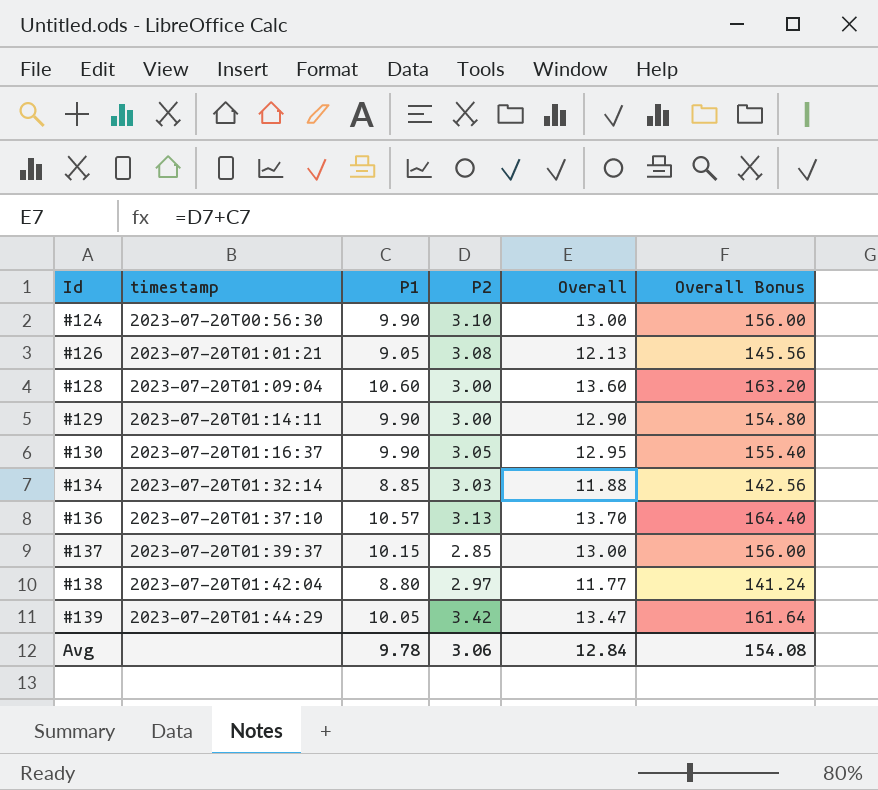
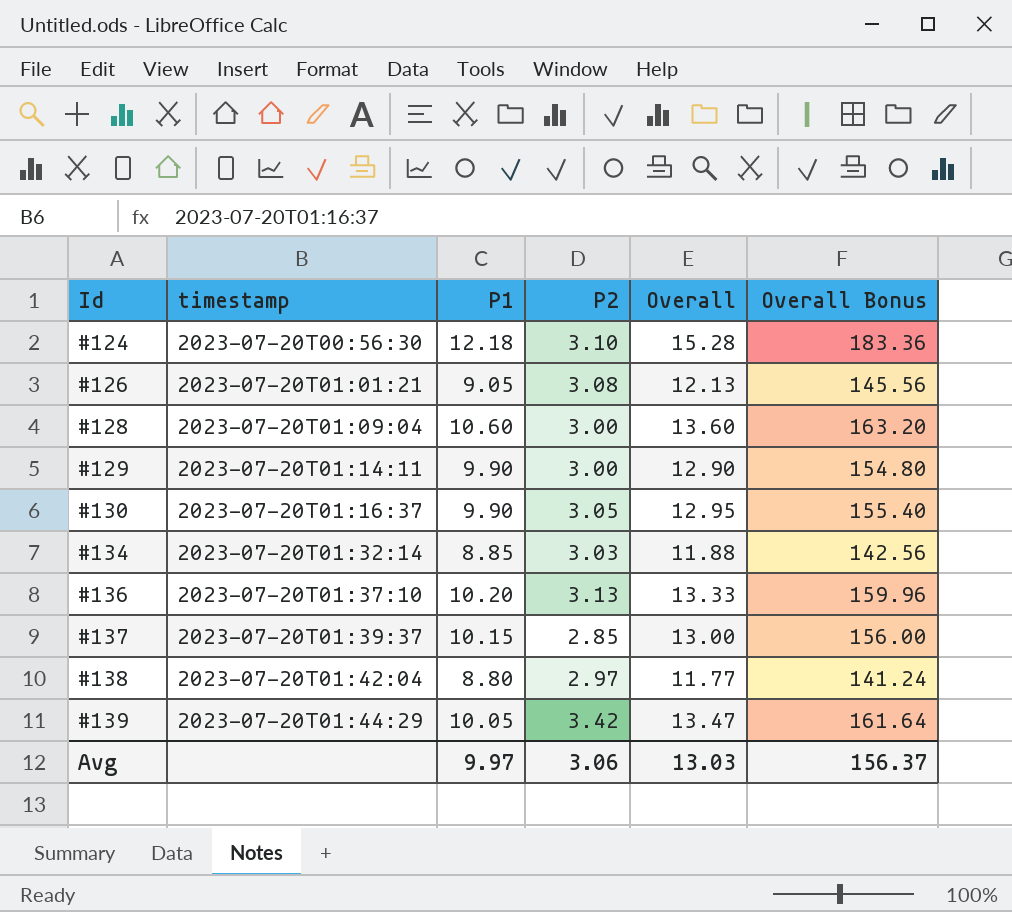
#124 | P1: 9.90 -> 12.18
#124 | Overall: 13.00 -> 15.28
#124 | Overall Bonus: 156.00 -> 183.36
#136 | P1: 10.57 -> 10.20
#136 | Overall: 13.70 -> 13.33
#136 | Overall Bonus: 164.40 -> 159.96
Avg | P1: 9.78 -> 9.97
Avg | Overall: 12.84 -> 13.03
Avg | Overall Bonus: 154.08 -> 156.37

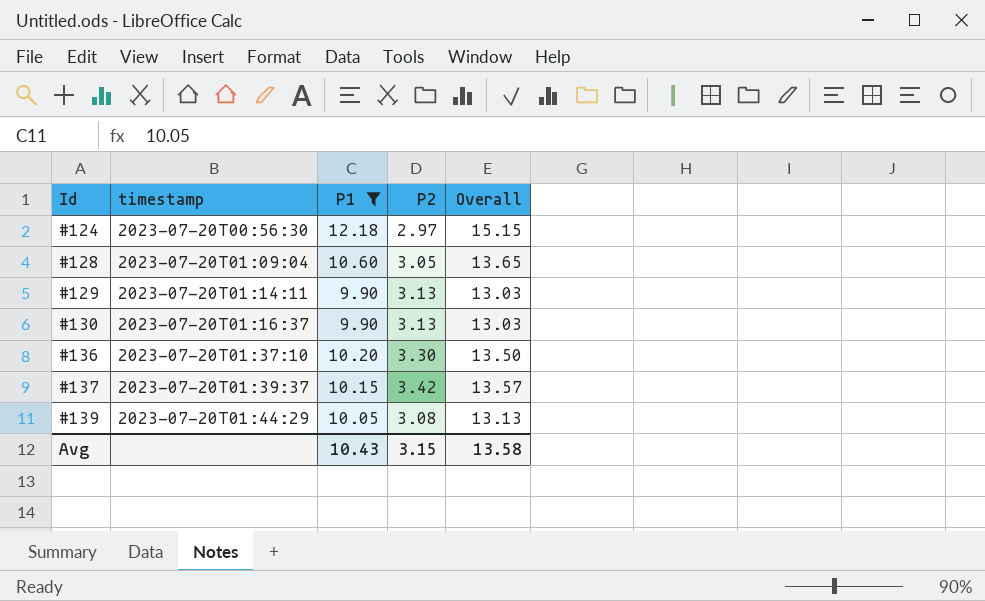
filter: none -> P1 >= 9.90
column Overall Bonus | formula: [Overall] * 12 -> none
#124 | P2: 3.10 -> 2.97
#124 | Overall: 15.28 -> 15.15
#128 | P2: 3.00 -> 3.05
#128 | Overall: 13.60 -> 13.65
#129 | P2: 3.00 -> 3.13
#129 | Overall: 12.90 -> 13.03
#130 | P2: 3.05 -> 3.13
#130 | Overall: 12.95 -> 13.03
#136 | P2: 3.13 -> 3.30
#136 | Overall: 13.33 -> 13.50
#137 | P2: 2.85 -> 3.42
#137 | Overall: 13.00 -> 13.57
#139 | P2: 3.42 -> 3.08
#139 | Overall: 13.47 -> 13.13
Avg | P1: 9.97 -> 10.43
Avg | P2: 3.06 -> 3.15
Avg | Overall: 13.03 -> 13.58

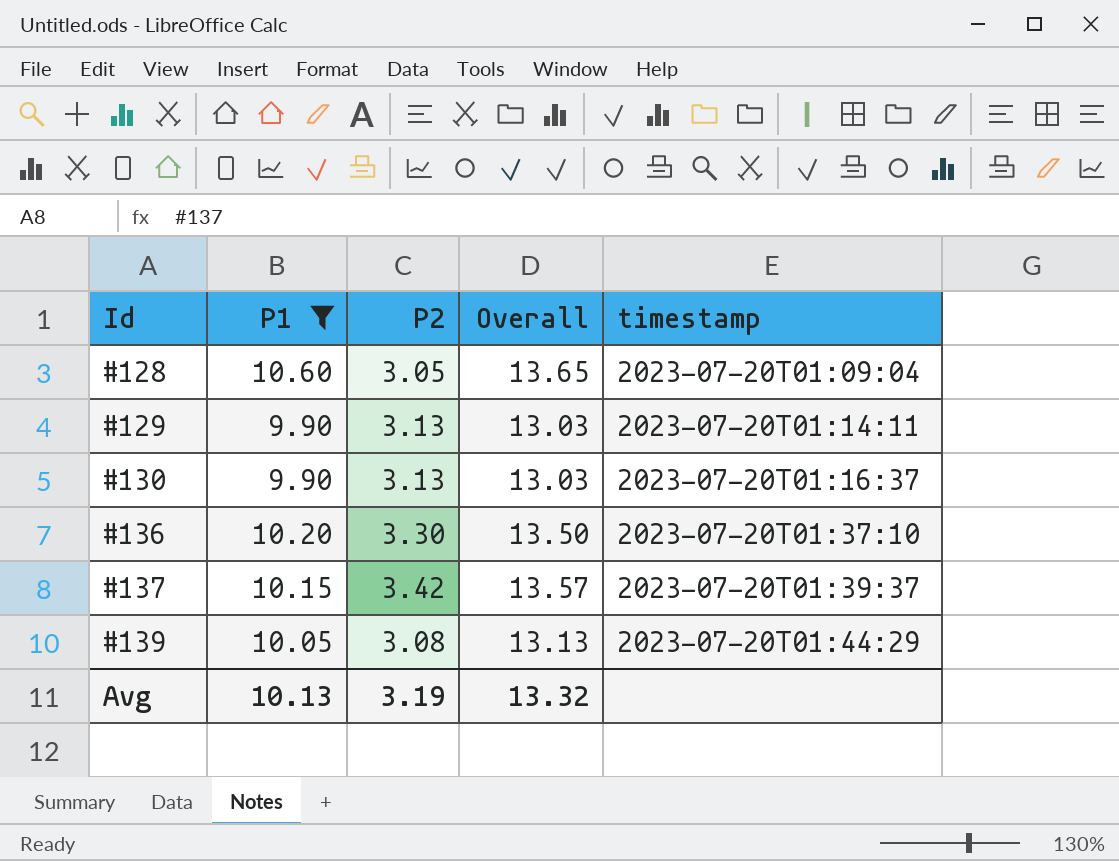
column timestamp | position: 2 -> 5
row #124: 2023-07-20T00:56:30 | 12.18 | 2.97 | 15.15 -> none
Avg | P1: 10.43 -> 10.13
Avg | P2: 3.15 -> 3.19
Avg | Overall: 13.58 -> 13.32

